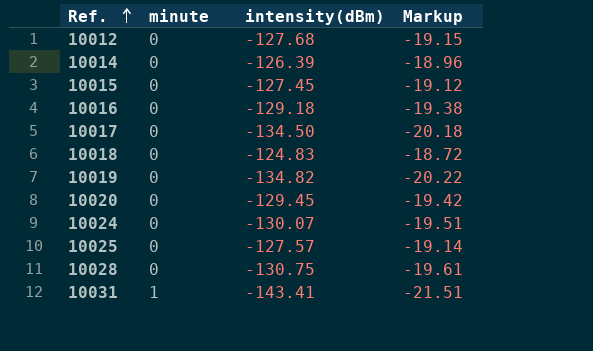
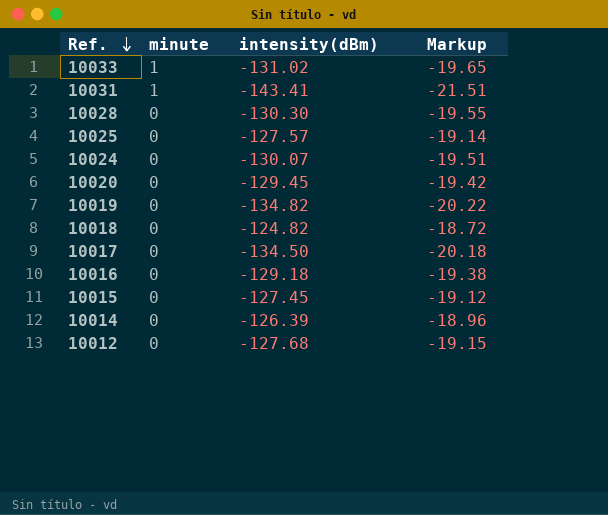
row order: Ref. ascending -> Ref. descending
row 10033: none -> 1 | -131.02 | -19.65
10028 | intensity(dBm): -130.75 -> -130.30
10028 | Markup: -19.61 -> -19.55
10018 | intensity(dBm): -124.83 -> -124.82

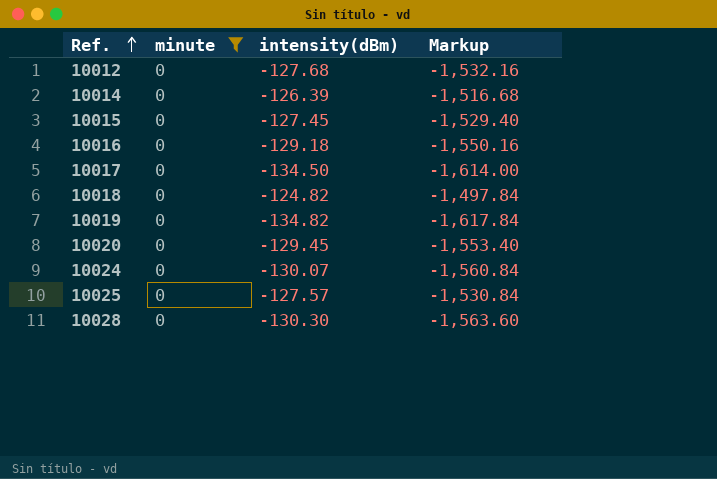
filter: none -> minute = 0
row order: Ref. descending -> Ref. ascending
column Markup | formula: [intensity(dBm)] * 0.15 -> [intensity(dBm)] * 12

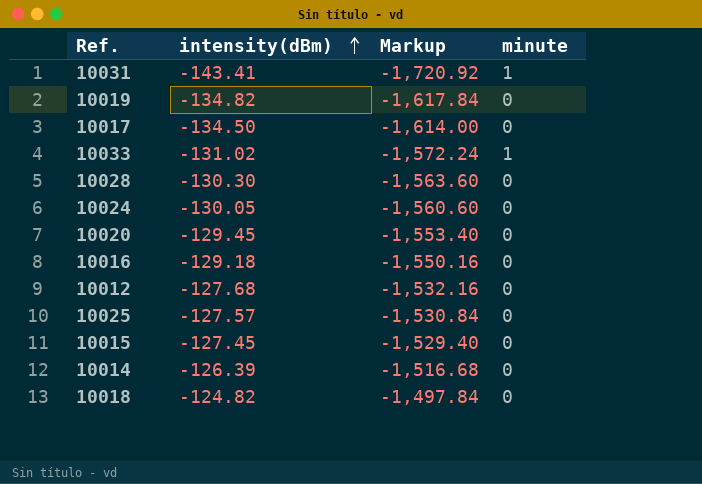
filter: minute = 0 -> none
row order: Ref. ascending -> intensity(dBm) ascending
column minute | position: 2 -> 4
10024 | intensity(dBm): -130.07 -> -130.05
10024 | Markup: -1,560.84 -> -1,560.60

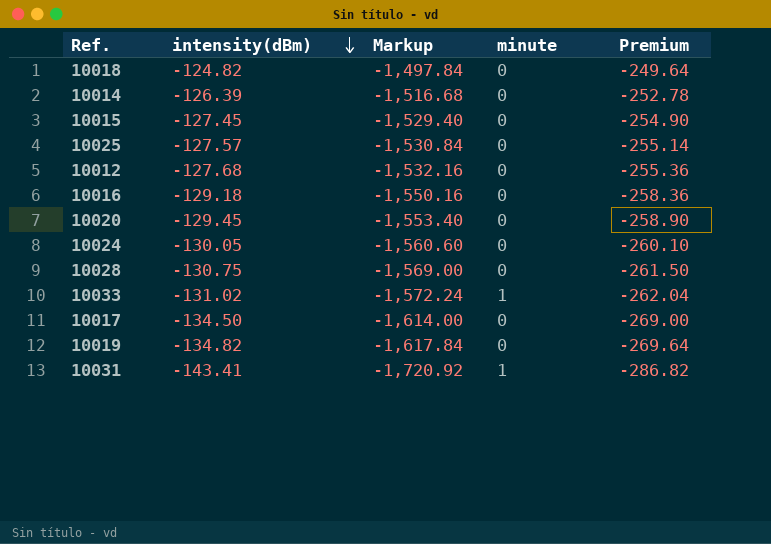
row order: intensity(dBm) ascending -> intensity(dBm) descending
column Premium | formula: none -> [intensity(dBm)] * 2
10028 | intensity(dBm): -130.30 -> -130.75
10028 | Markup: -1,563.60 -> -1,569.00

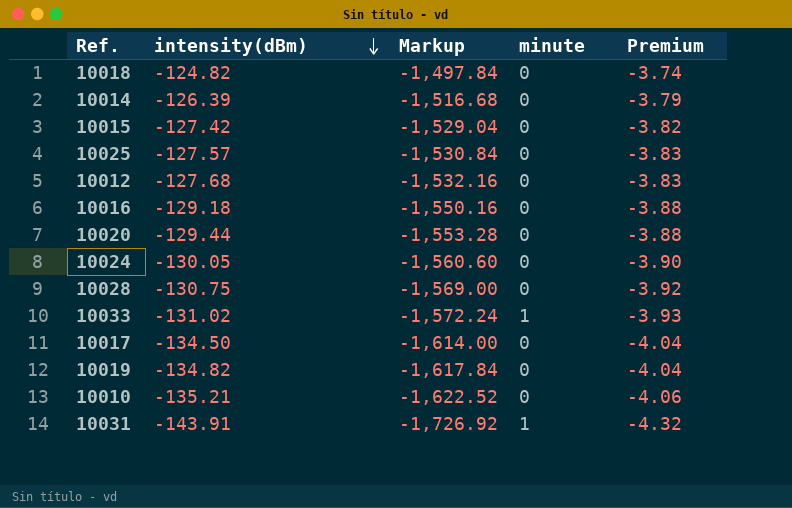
column Premium | formula: [intensity(dBm)] * 2 -> [intensity(dBm)] * 0.03
10015 | intensity(dBm): -127.45 -> -127.42
10015 | Markup: -1,529.40 -> -1,529.04
10020 | intensity(dBm): -129.45 -> -129.44
10020 | Markup: -1,553.40 -> -1,553.28
row 10010: none -> -135.21 | -1,622.52 | 0 | -4.06
10031 | intensity(dBm): -143.41 -> -143.91
10031 | Markup: -1,720.92 -> -1,726.92

